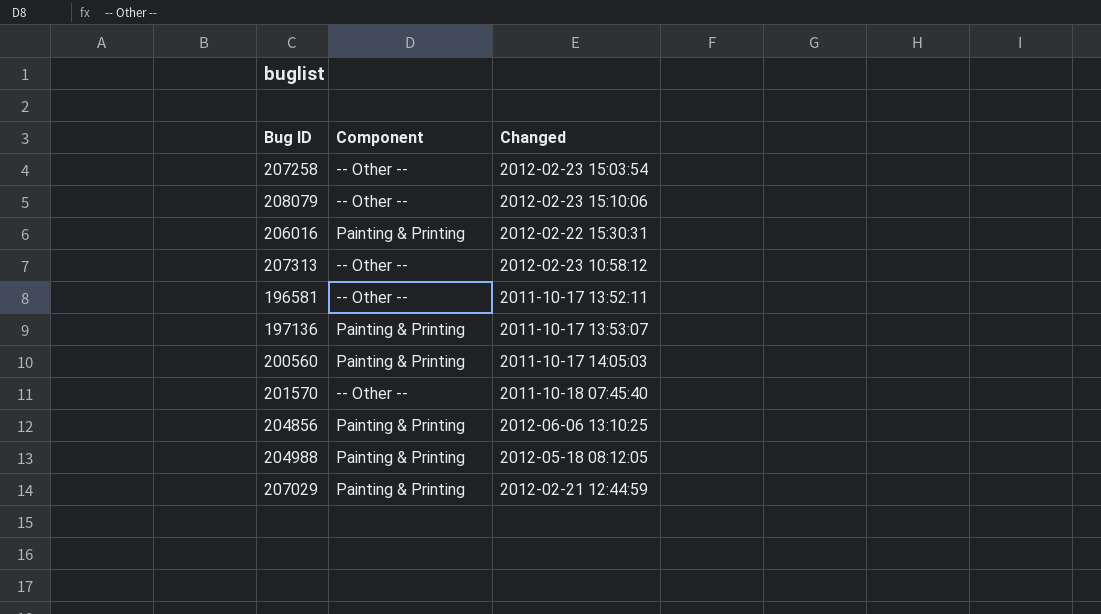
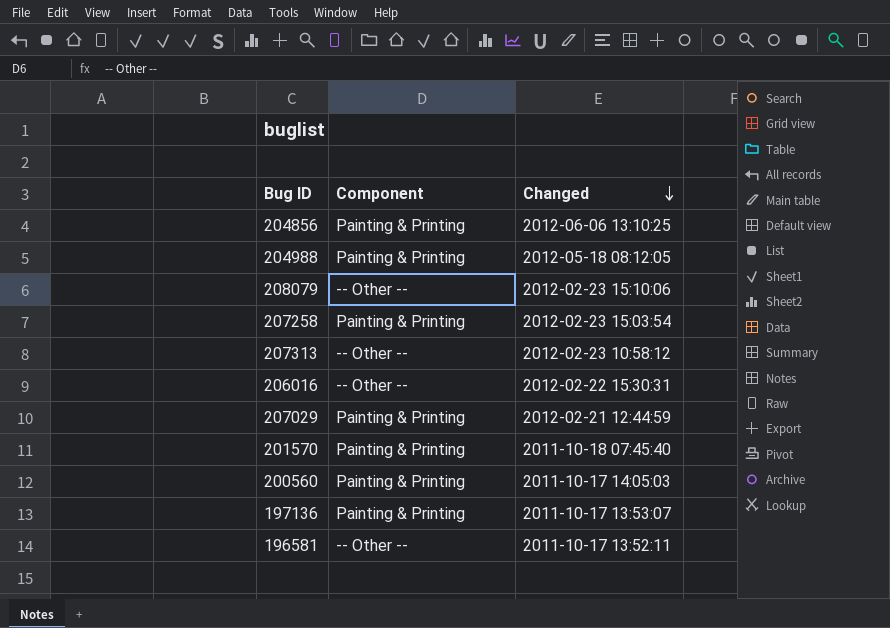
row order: none -> Changed descending
207258 | Component: -- Other -- -> Painting & Printing
206016 | Component: Painting & Printing -> -- Other --
201570 | Component: -- Other -- -> Painting & Printing

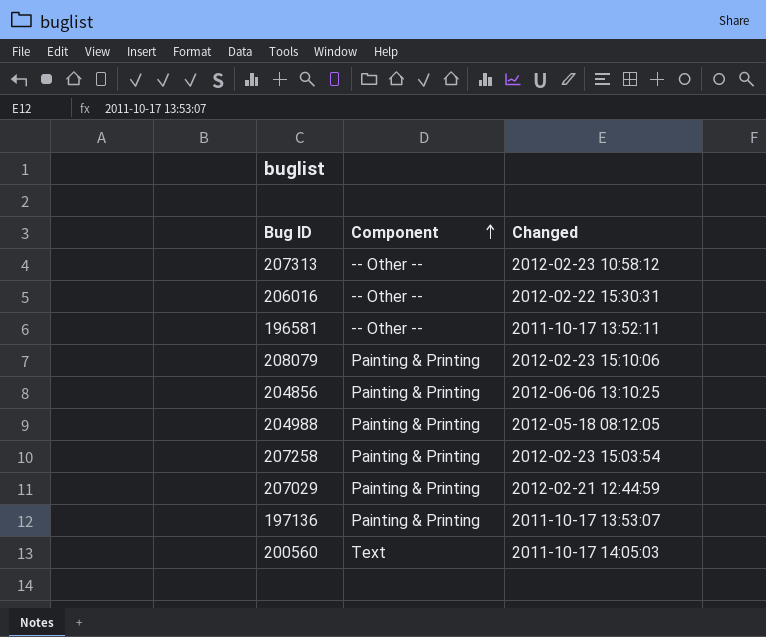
row order: Changed descending -> Component ascending
row 201570: Painting & Printing | 2011-10-18 07:45:40 -> none
208079 | Component: -- Other -- -> Painting & Printing
200560 | Component: Painting & Printing -> Text

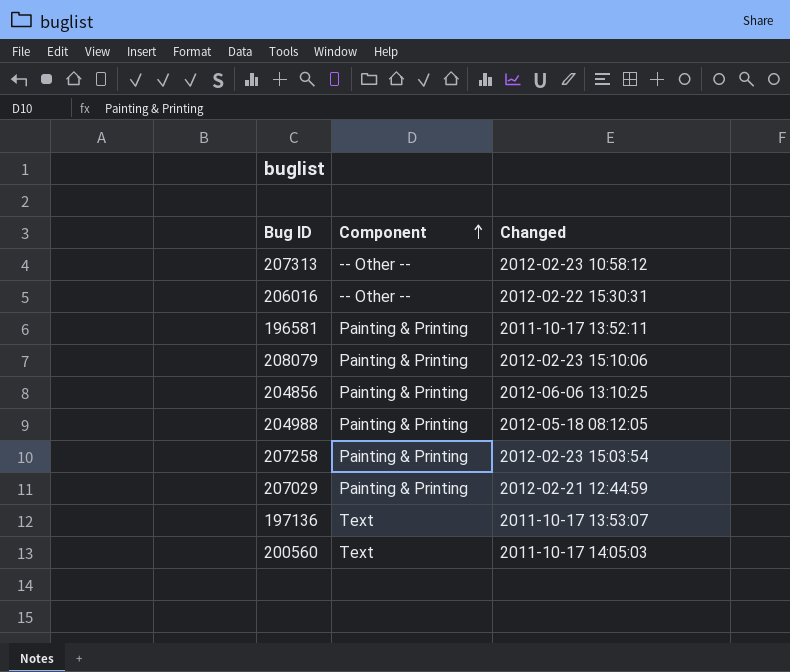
196581 | Component: -- Other -- -> Painting & Printing
197136 | Component: Painting & Printing -> Text

